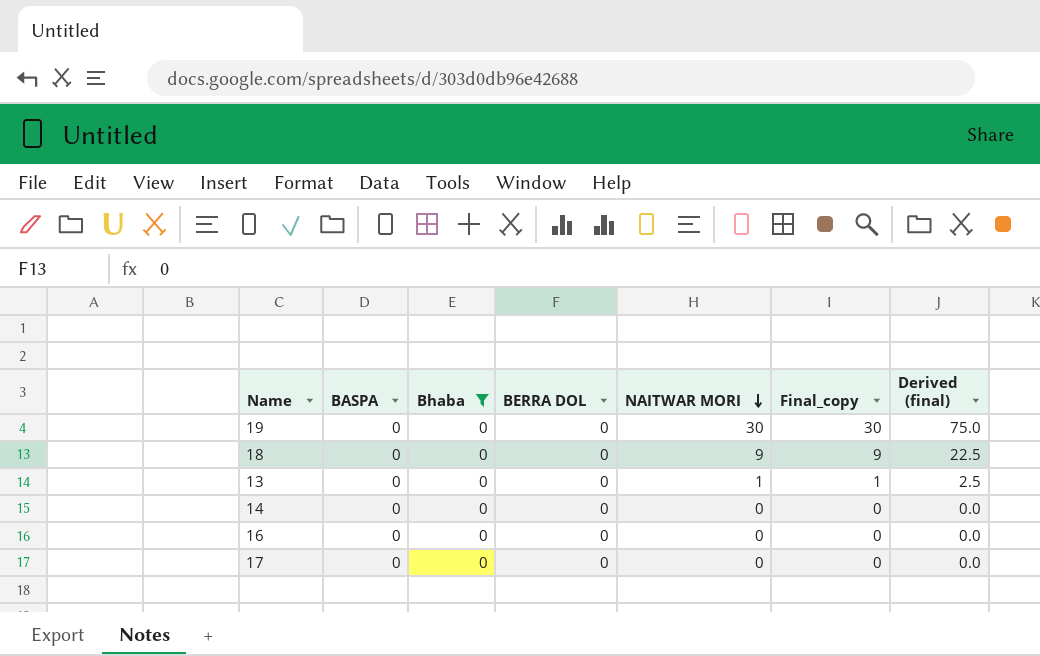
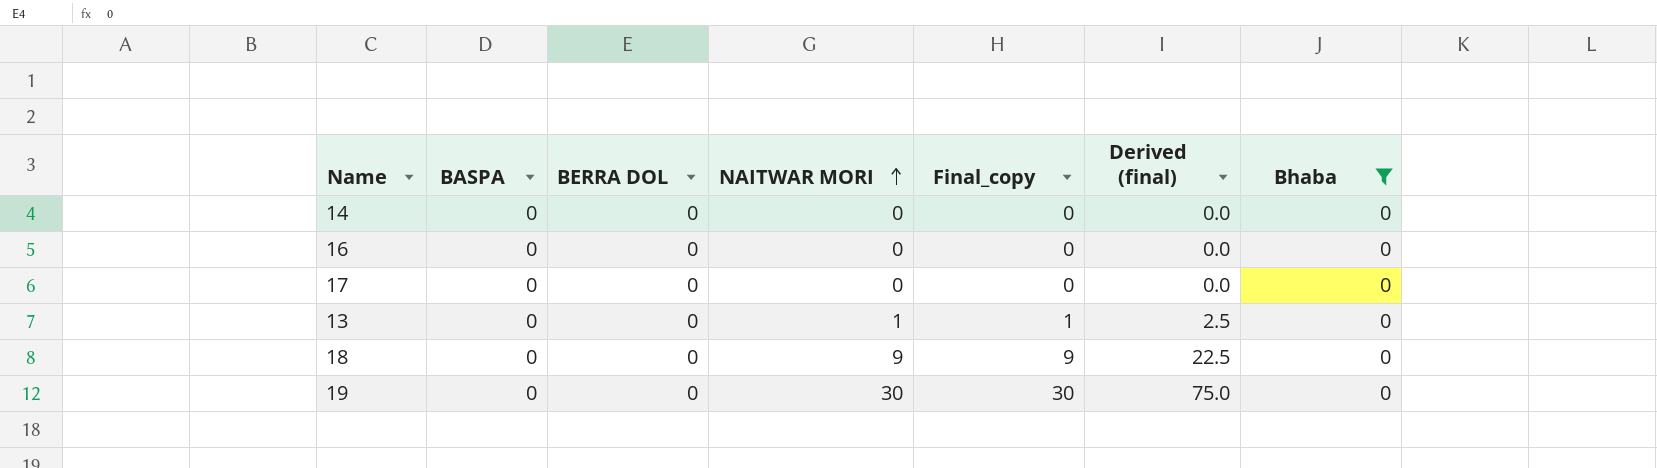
row order: NAITWAR MORI descending -> NAITWAR MORI ascending
column Bhaba | position: 3 -> 7

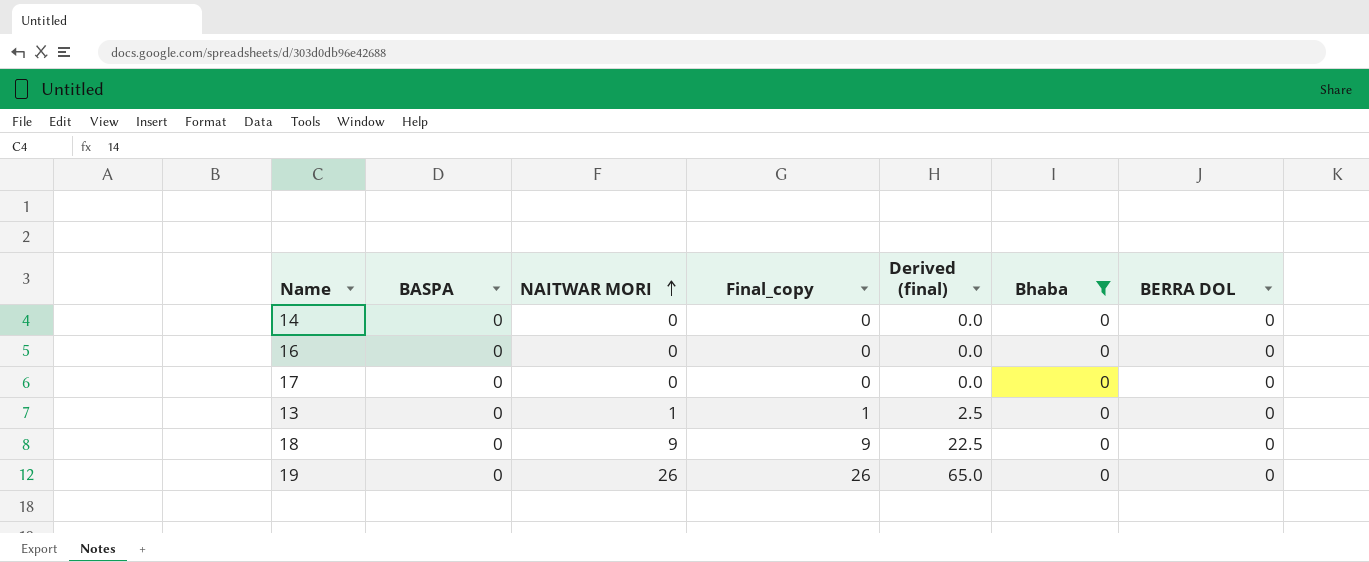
column BERRA DOL | position: 3 -> 7
19 | NAITWAR MORI: 30 -> 26
19 | Final_copy: 30 -> 26
19 | Derived (final): 75.0 -> 65.0

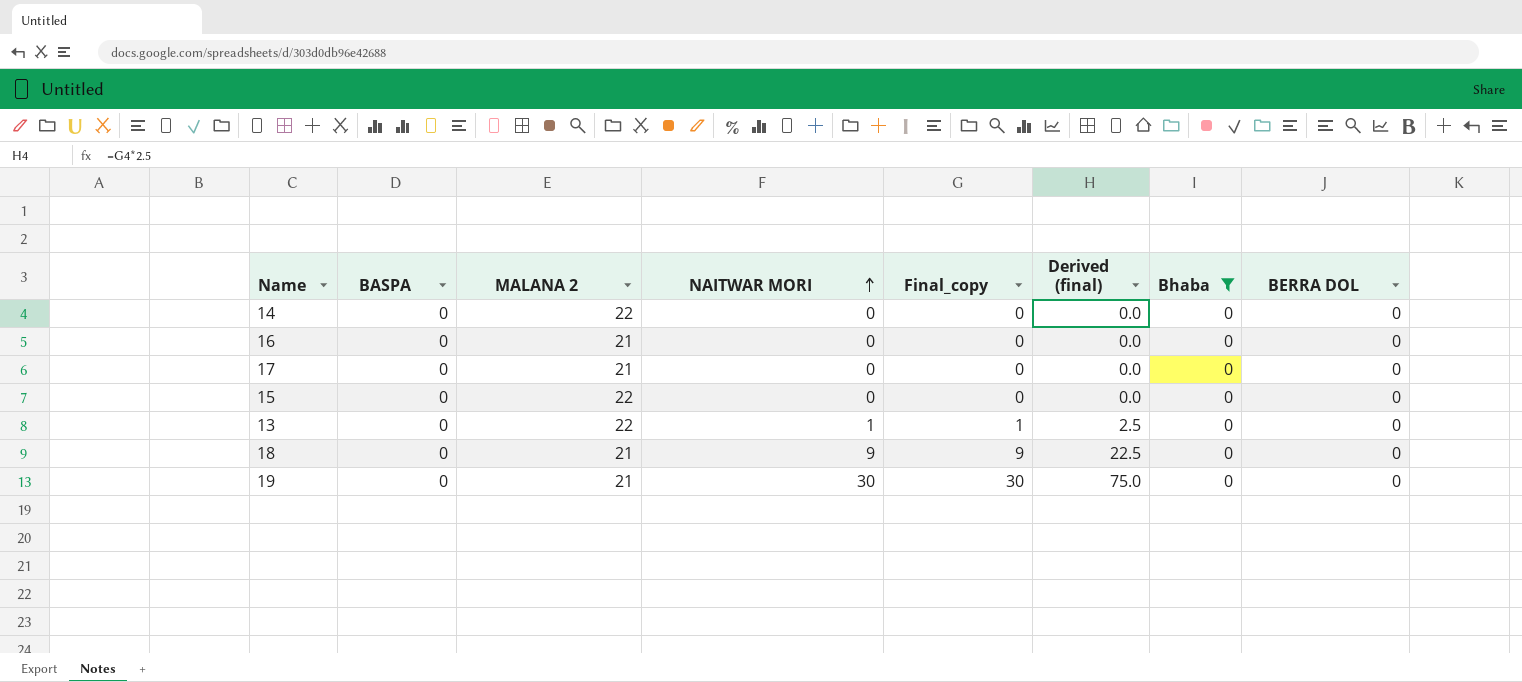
column MALANA 2 | position: none -> 3
row 15: none -> 0 | 22 | 0 | 0 | 0.0 | 0 | 0
19 | NAITWAR MORI: 26 -> 30
19 | Final_copy: 26 -> 30
19 | Derived (final): 65.0 -> 75.0

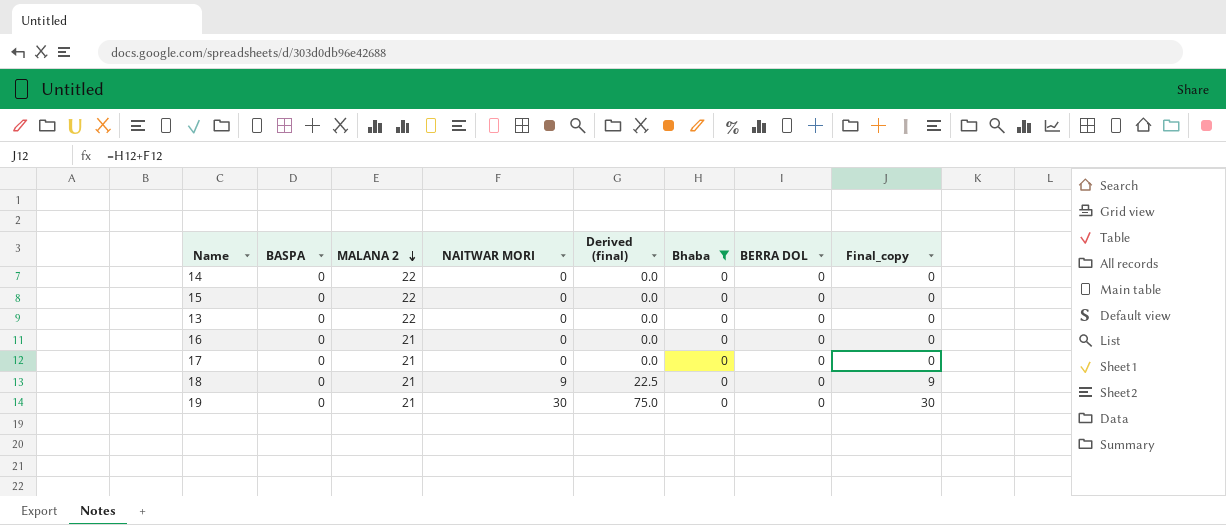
row order: NAITWAR MORI ascending -> MALANA 2 descending
column Final_copy | position: 5 -> 8
13 | NAITWAR MORI: 1 -> 0
13 | Derived (final): 2.5 -> 0.0
13 | Final_copy: 1 -> 0

